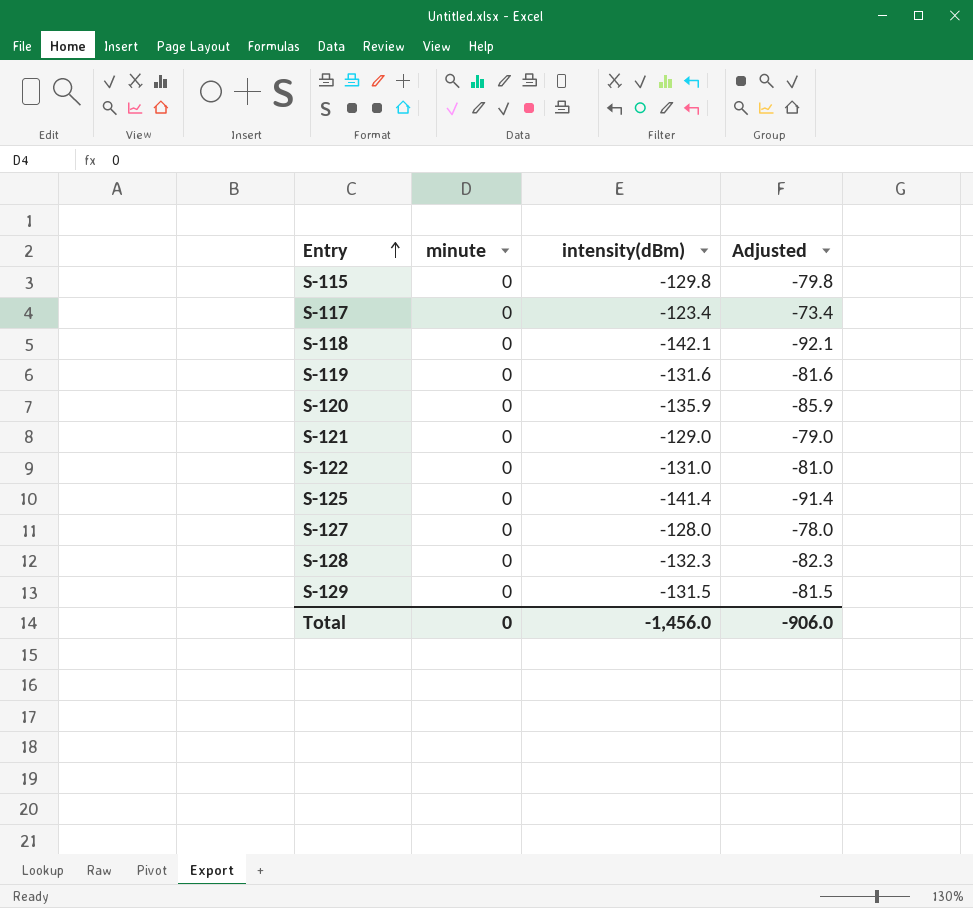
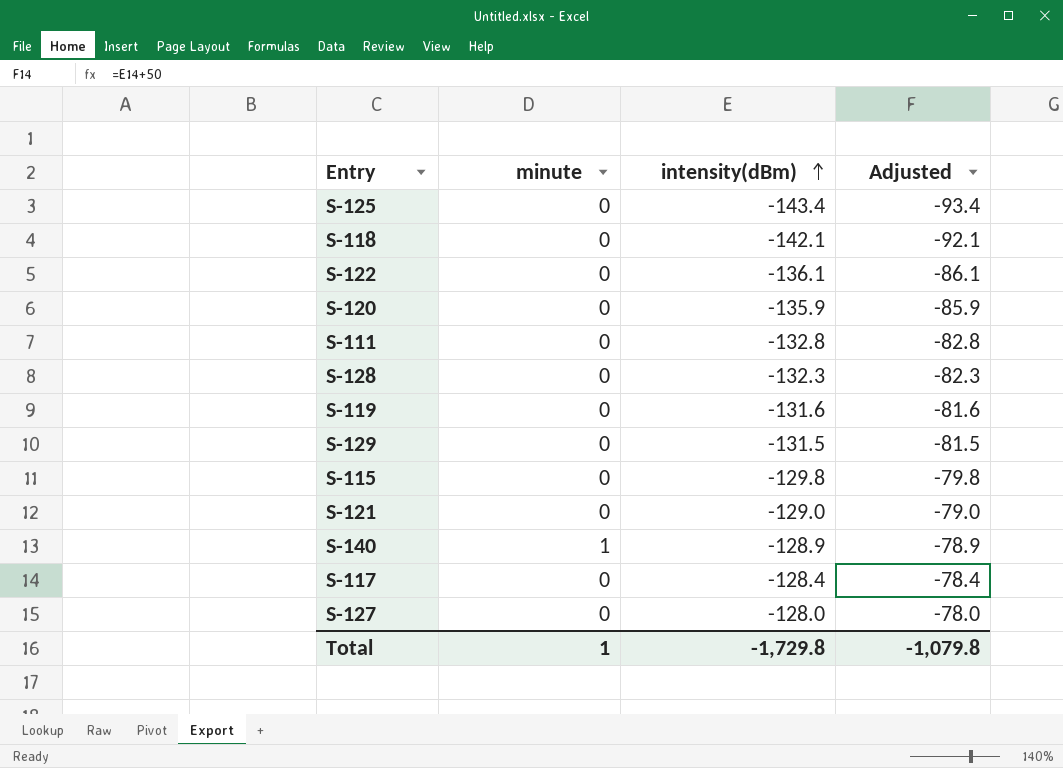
row order: Entry ascending -> intensity(dBm) ascending
S-125 | intensity(dBm): -141.4 -> -143.4
S-125 | Adjusted: -91.4 -> -93.4
S-122 | intensity(dBm): -131.0 -> -136.1
S-122 | Adjusted: -81.0 -> -86.1
row S-111: none -> 0 | -132.8 | -82.8
row S-140: none -> 1 | -128.9 | -78.9
S-117 | intensity(dBm): -123.4 -> -128.4
S-117 | Adjusted: -73.4 -> -78.4
Total | minute: 0 -> 1
Total | intensity(dBm): -1,456.0 -> -1,729.8
Total | Adjusted: -906.0 -> -1,079.8

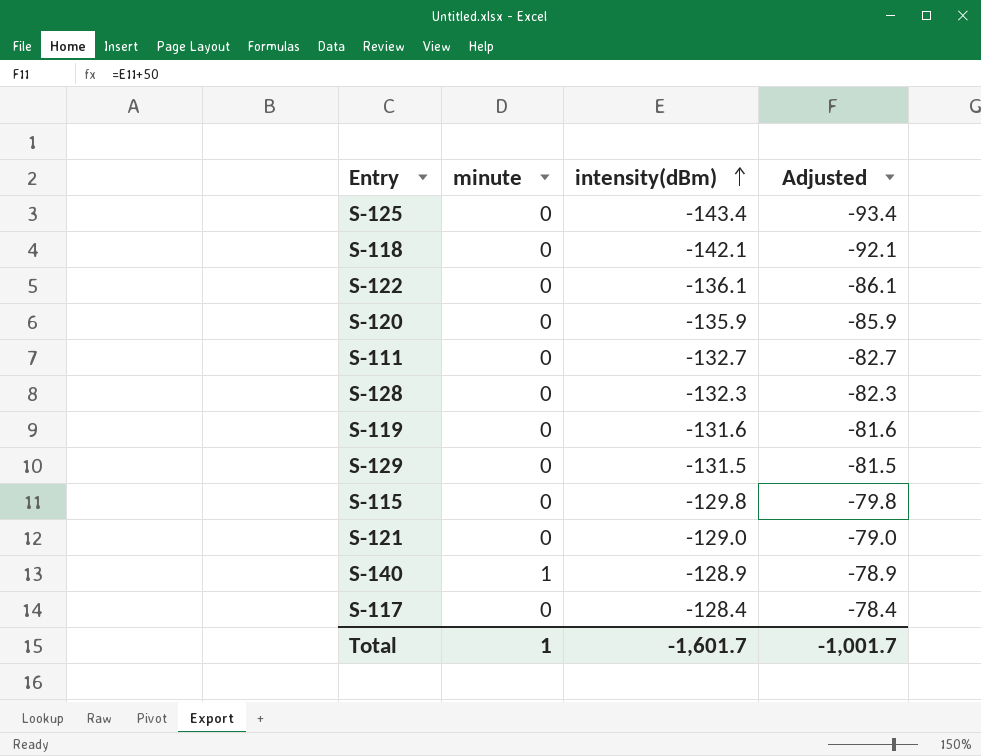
row S-127: 0 | -128.0 | -78.0 -> none
S-111 | intensity(dBm): -132.8 -> -132.7
S-111 | Adjusted: -82.8 -> -82.7
Total | intensity(dBm): -1,729.8 -> -1,601.7
Total | Adjusted: -1,079.8 -> -1,001.7

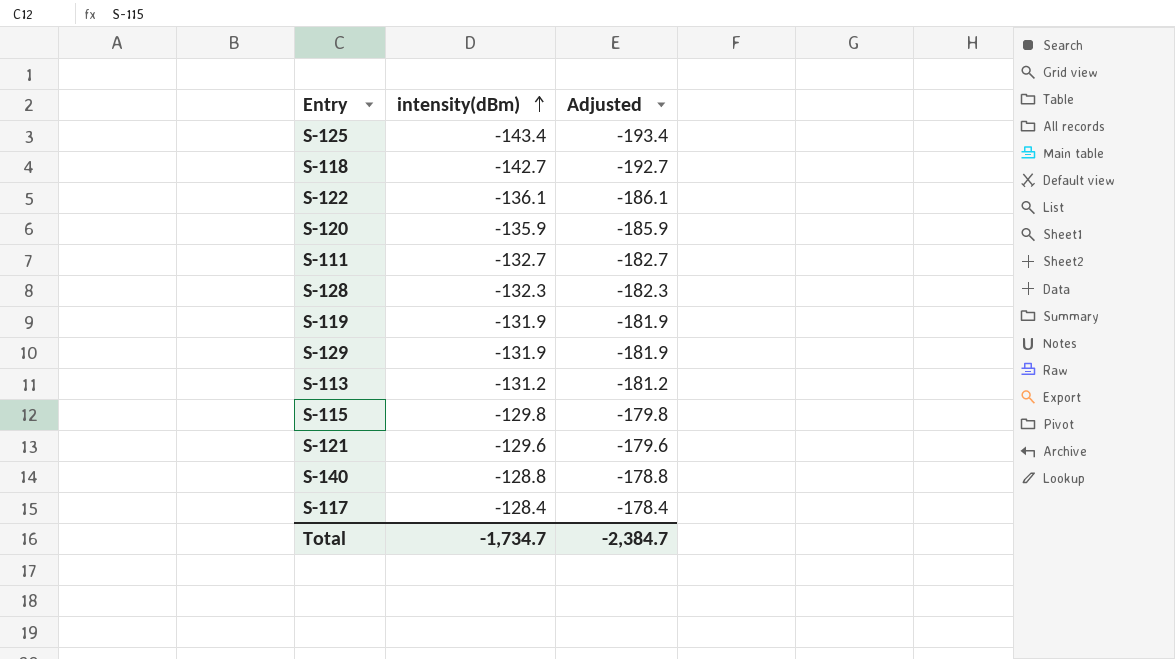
column minute | position: 2 -> none
column Adjusted | formula: [intensity(dBm)] + 50 -> [intensity(dBm)] - 50
S-118 | intensity(dBm): -142.1 -> -142.7
S-119 | intensity(dBm): -131.6 -> -131.9
S-129 | intensity(dBm): -131.5 -> -131.9
row S-113: none -> -131.2 | -181.2
S-121 | intensity(dBm): -129.0 -> -129.6
S-140 | intensity(dBm): -128.9 -> -128.8
Total | intensity(dBm): -1,601.7 -> -1,734.7
Total | Adjusted: -1,001.7 -> -2,384.7

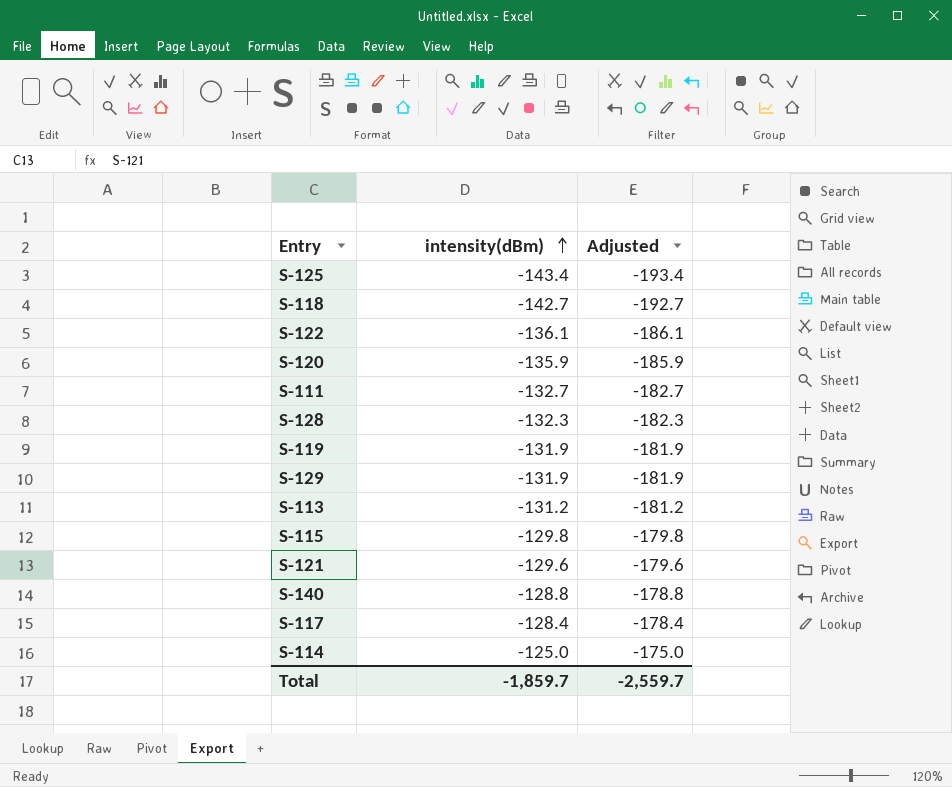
row S-114: none -> -125.0 | -175.0
Total | intensity(dBm): -1,734.7 -> -1,859.7
Total | Adjusted: -2,384.7 -> -2,559.7

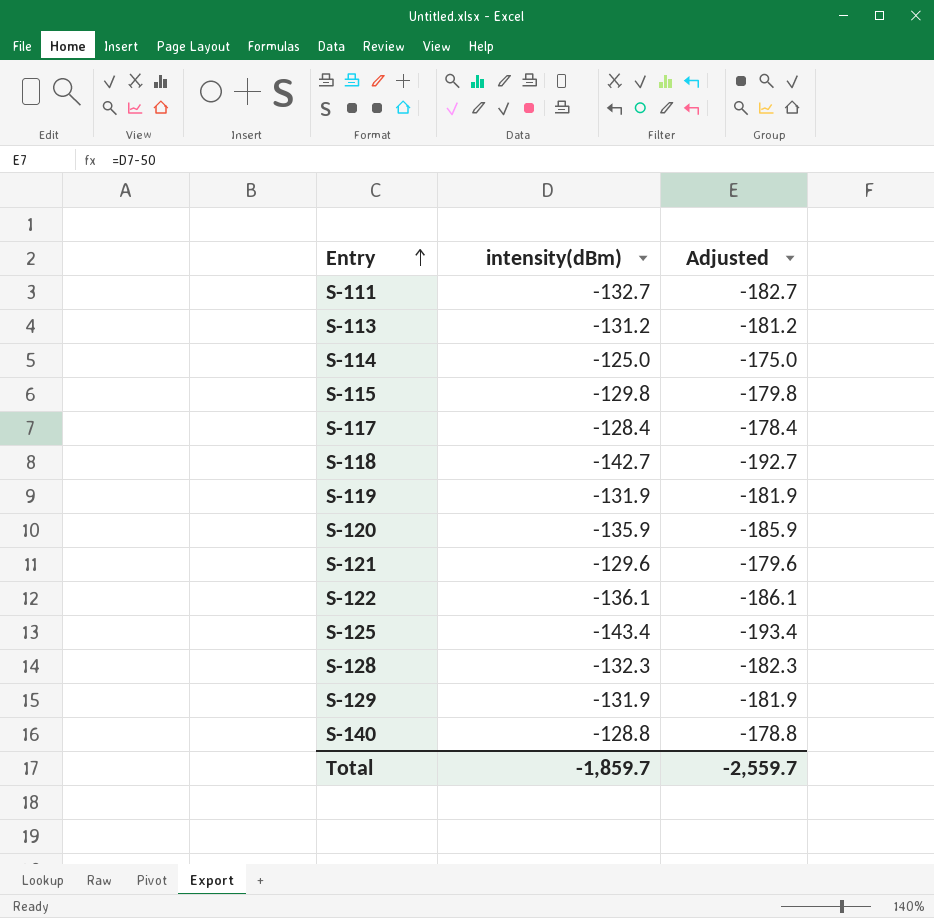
row order: intensity(dBm) ascending -> Entry ascending

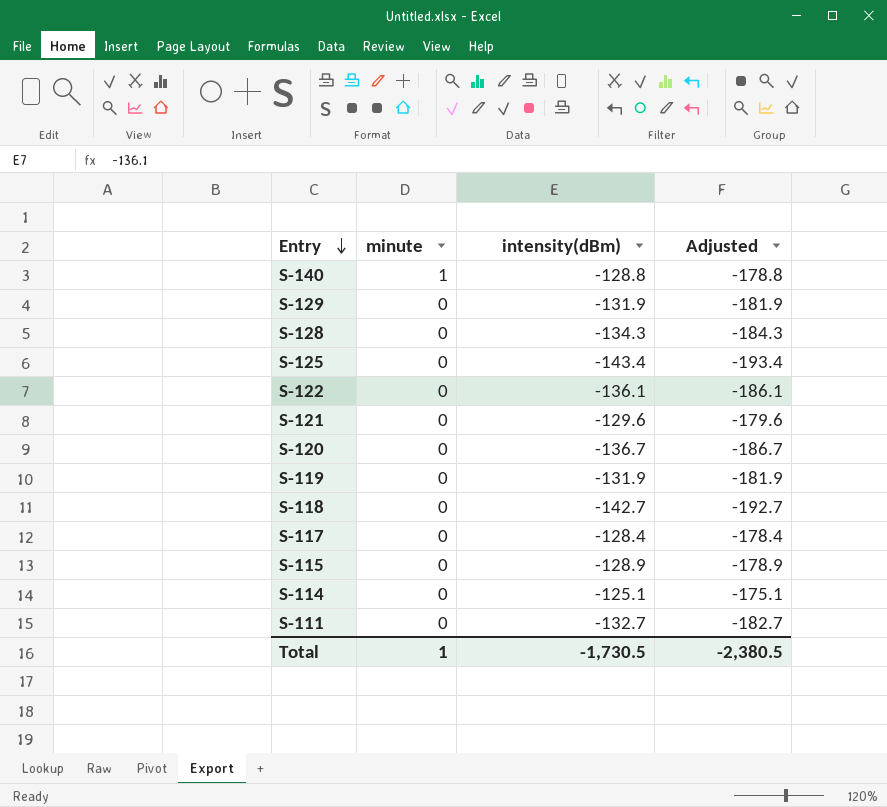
row order: Entry ascending -> Entry descending
column minute | position: none -> 2
row S-113: -131.2 | -181.2 -> none
S-128 | intensity(dBm): -132.3 -> -134.3
S-128 | Adjusted: -182.3 -> -184.3
S-120 | intensity(dBm): -135.9 -> -136.7
S-120 | Adjusted: -185.9 -> -186.7
S-115 | intensity(dBm): -129.8 -> -128.9
S-115 | Adjusted: -179.8 -> -178.9
S-114 | intensity(dBm): -125.0 -> -125.1
S-114 | Adjusted: -175.0 -> -175.1
Total | intensity(dBm): -1,859.7 -> -1,730.5
Total | Adjusted: -2,559.7 -> -2,380.5

